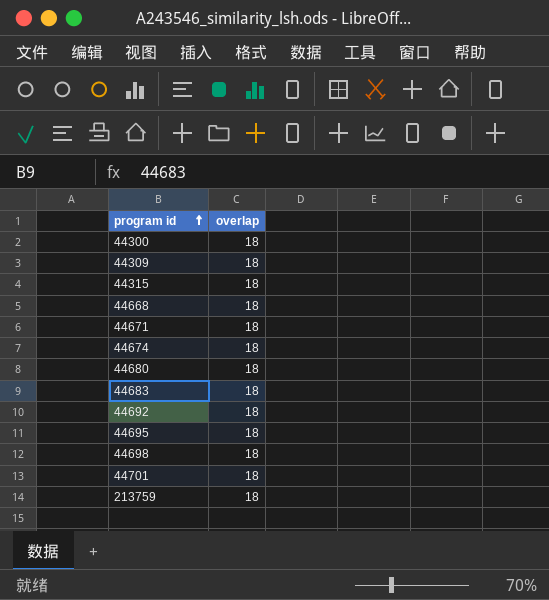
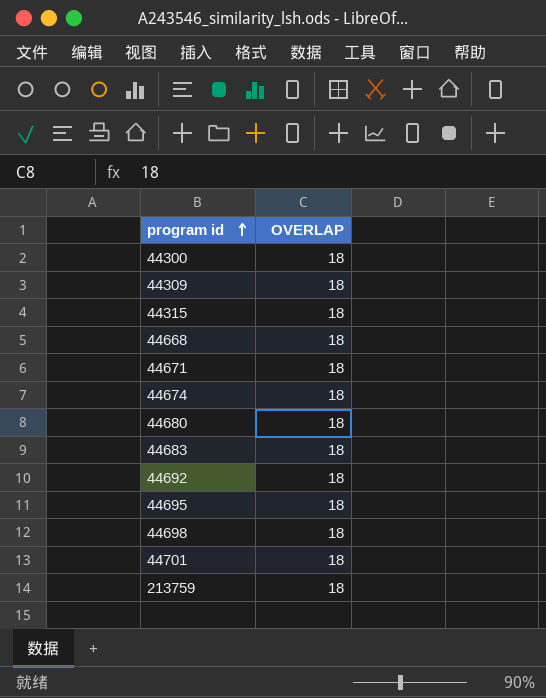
column name: overlap -> OVERLAP

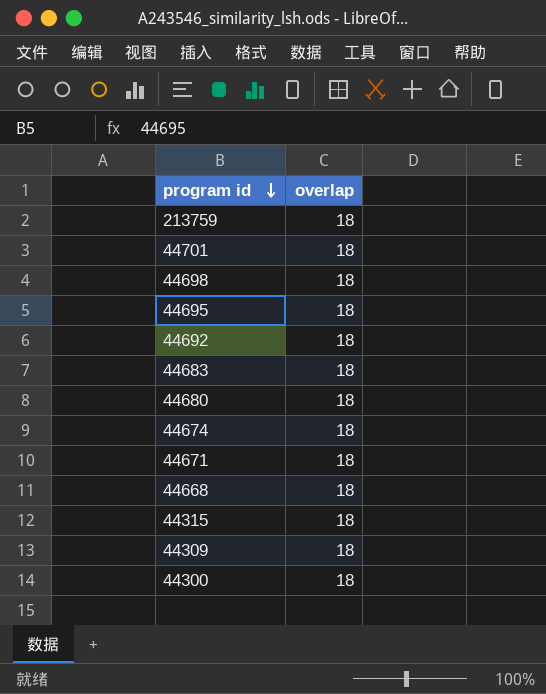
row order: program id ascending -> program id descending
column name: OVERLAP -> overlap

